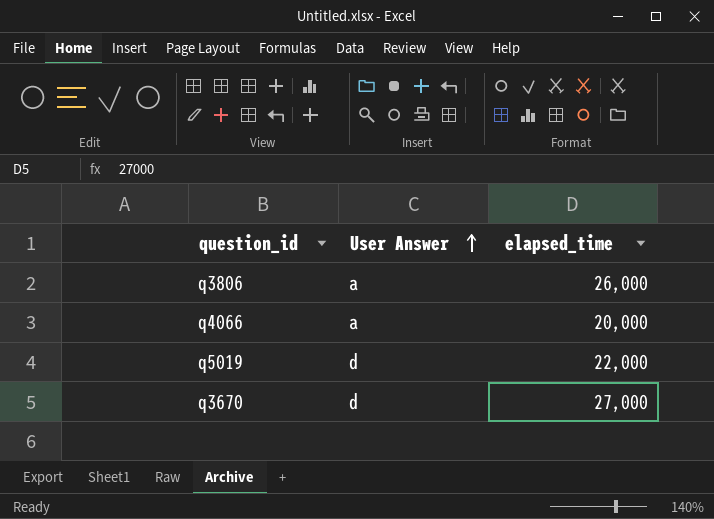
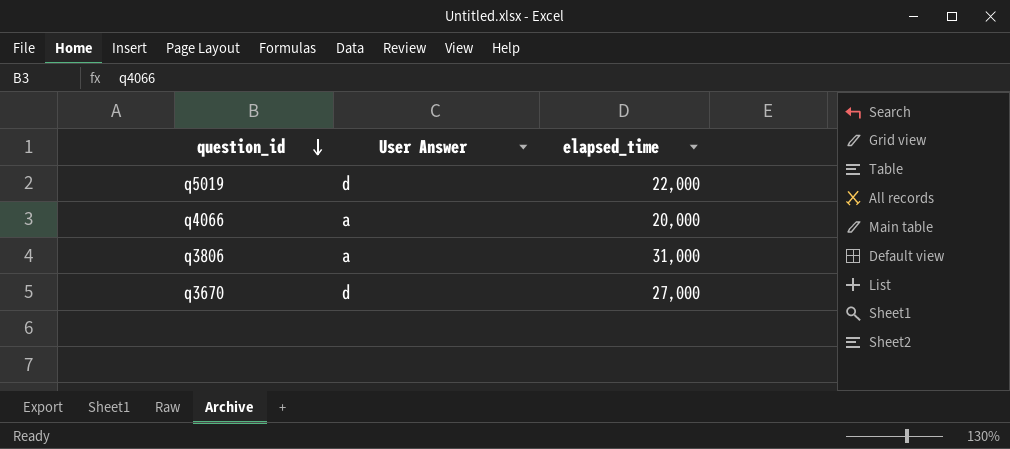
row order: User Answer ascending -> question_id descending
q3806 | elapsed_time: 26,000 -> 31,000

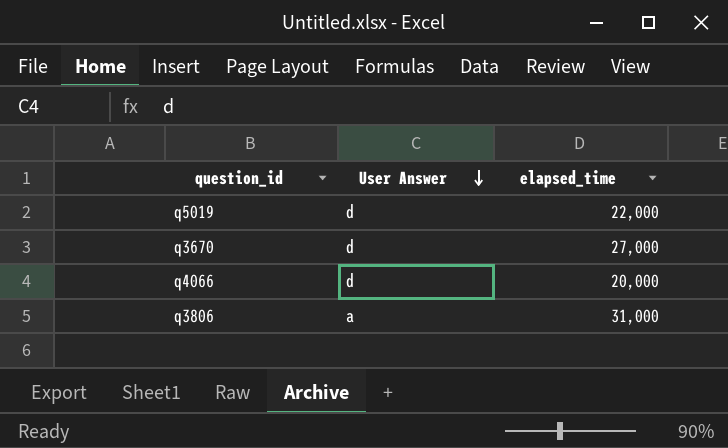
row order: question_id descending -> User Answer descending
q4066 | User Answer: a -> d

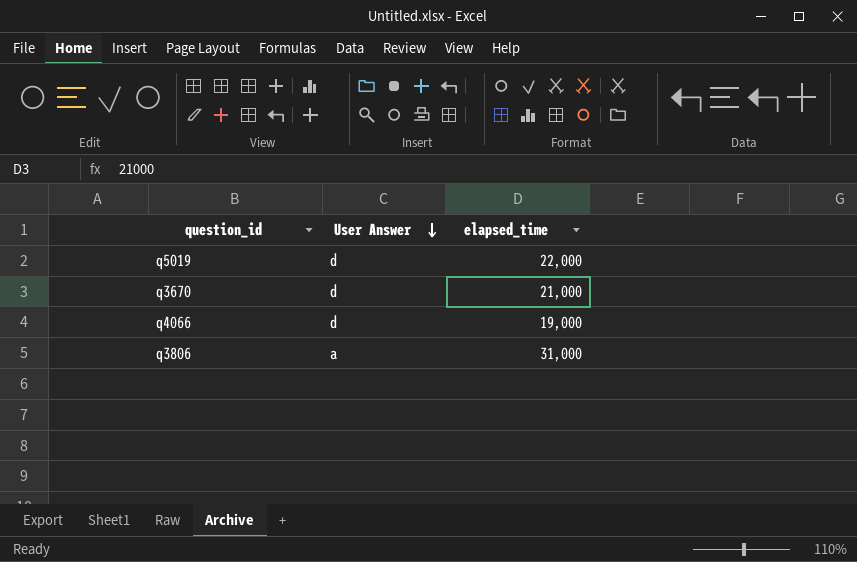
q3670 | elapsed_time: 27,000 -> 21,000
q4066 | elapsed_time: 20,000 -> 19,000

